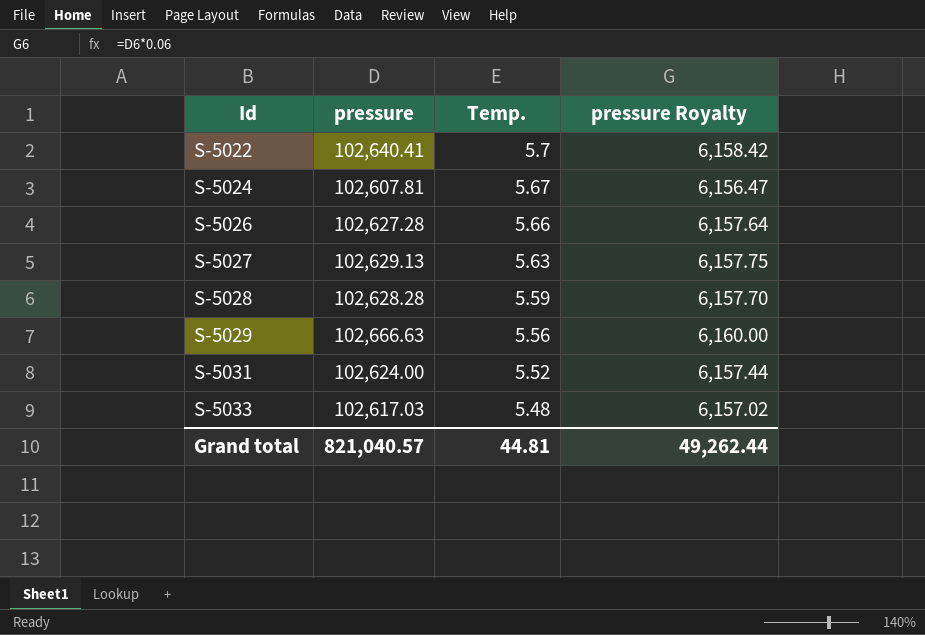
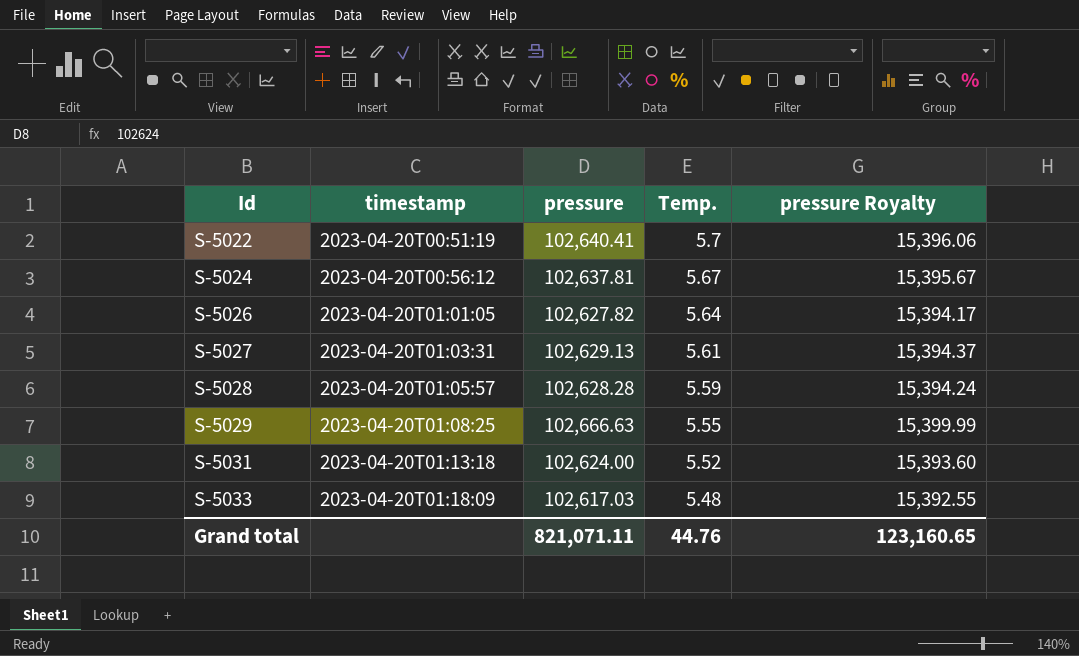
column timestamp | position: none -> 2
column pressure Royalty | formula: [pressure] * 0.06 -> [pressure] * 0.15
S-5024 | pressure: 102,607.81 -> 102,637.81
S-5026 | pressure: 102,627.28 -> 102,627.82
S-5026 | Temp.: 5.66 -> 5.64
S-5027 | Temp.: 5.63 -> 5.61
S-5029 | Temp.: 5.56 -> 5.55
Grand total | pressure: 821,040.57 -> 821,071.11
Grand total | Temp.: 44.81 -> 44.76
Grand total | pressure Royalty: 49,262.44 -> 123,160.65

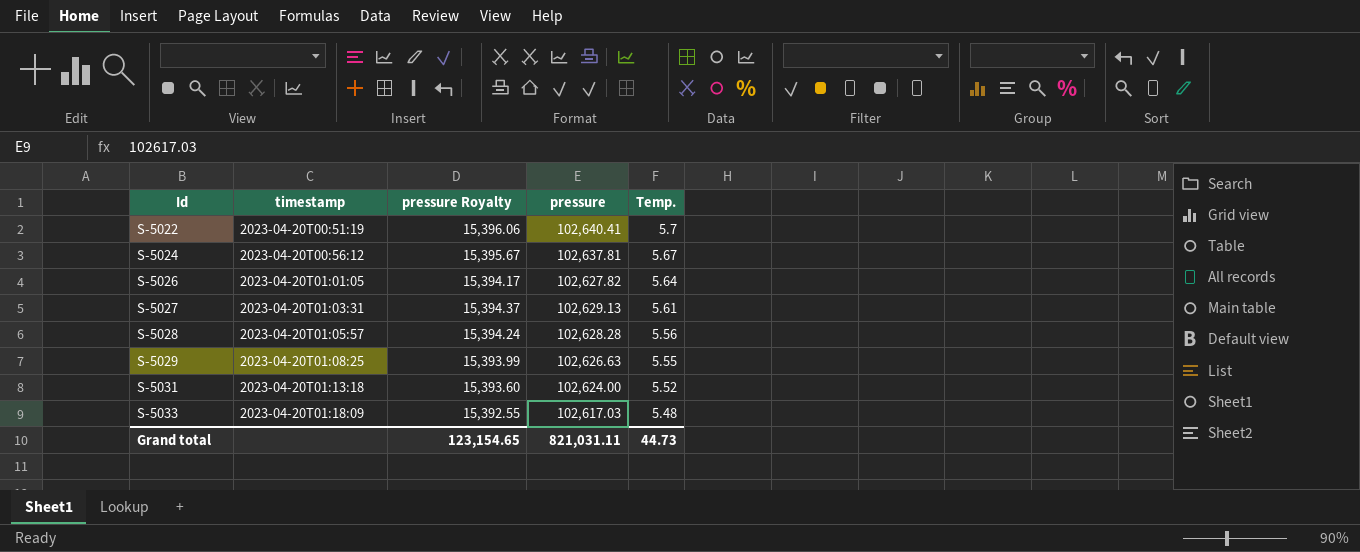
column pressure Royalty | position: 5 -> 3
S-5028 | Temp.: 5.59 -> 5.56
S-5029 | pressure Royalty: 15,399.99 -> 15,393.99
S-5029 | pressure: 102,666.63 -> 102,626.63
Grand total | pressure Royalty: 123,160.65 -> 123,154.65
Grand total | pressure: 821,071.11 -> 821,031.11
Grand total | Temp.: 44.76 -> 44.73

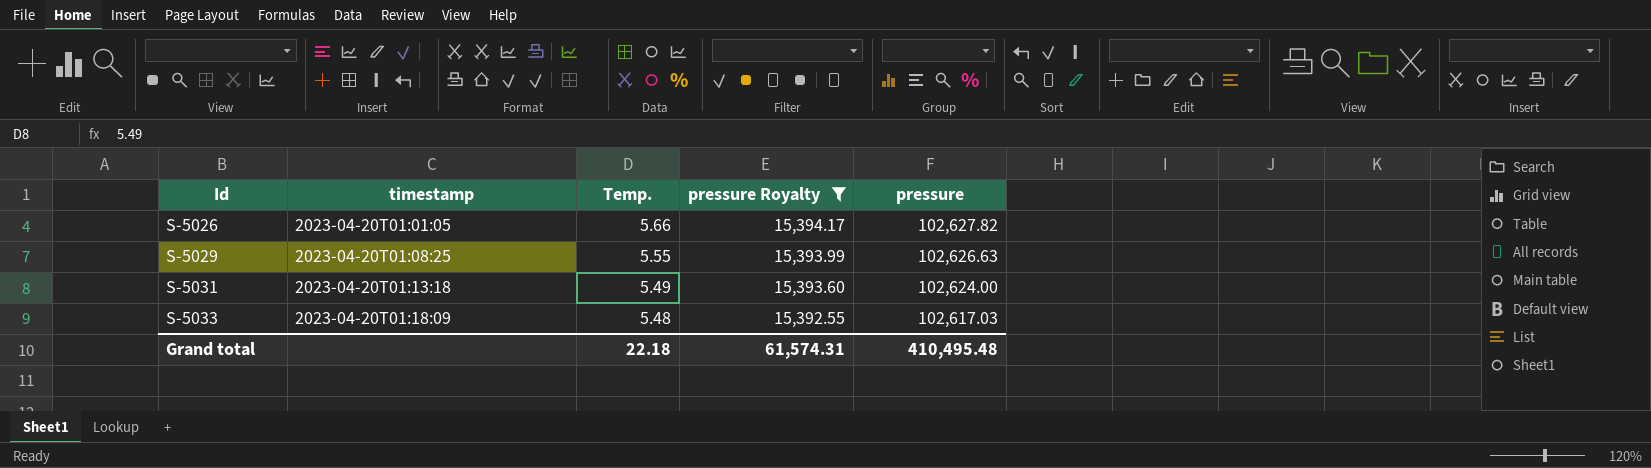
filter: none -> pressure Royalty <= 15,394.17
column Temp. | position: 5 -> 3
S-5026 | Temp.: 5.64 -> 5.66
S-5031 | Temp.: 5.52 -> 5.49
Grand total | Temp.: 44.73 -> 22.18
Grand total | pressure Royalty: 123,154.65 -> 61,574.31
Grand total | pressure: 821,031.11 -> 410,495.48

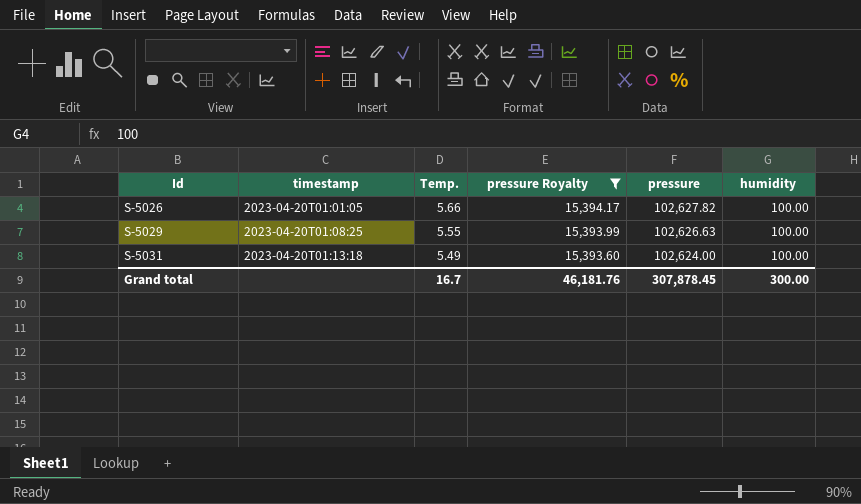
column humidity | position: none -> 6
row S-5033: 2023-04-20T01:18:09 | 5.48 | 15,392.55 | 102,617.03 -> none
Grand total | Temp.: 22.18 -> 16.7
Grand total | pressure Royalty: 61,574.31 -> 46,181.76
Grand total | pressure: 410,495.48 -> 307,878.45

